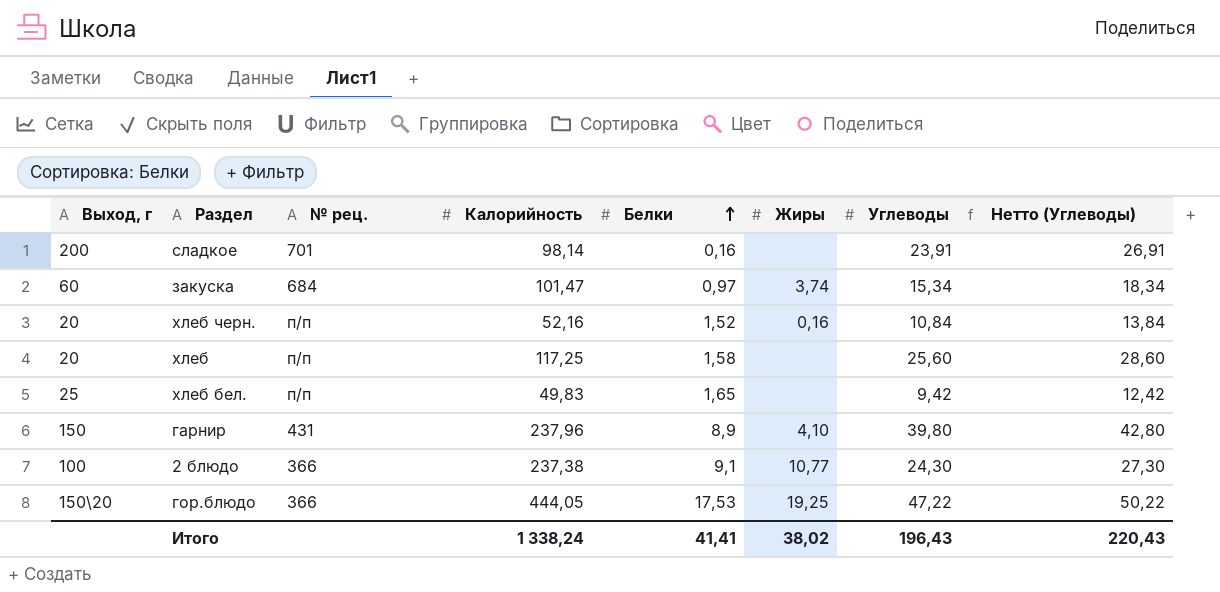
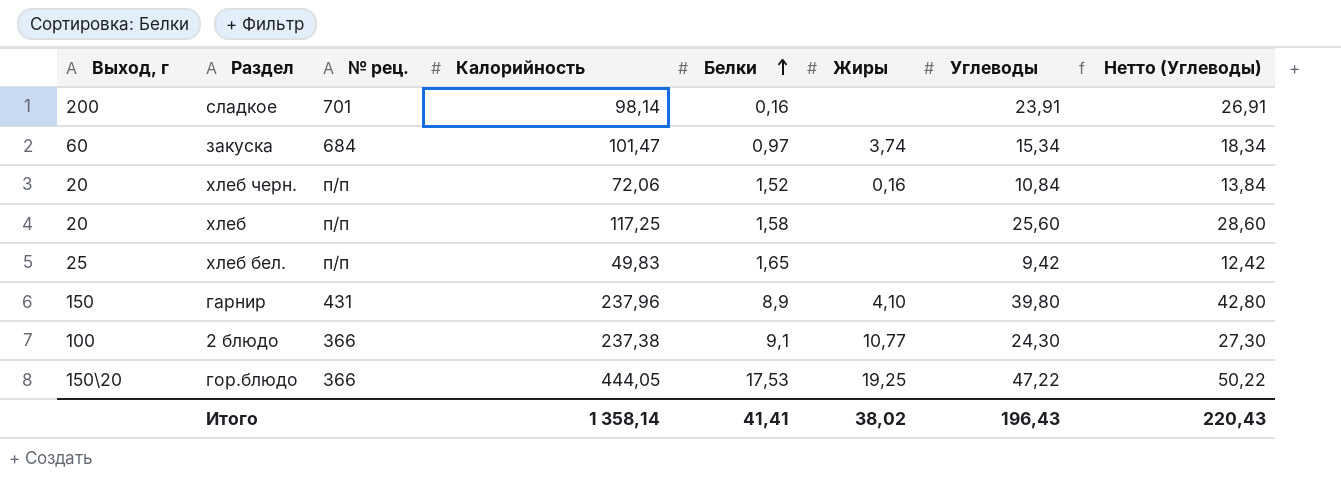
хлеб черн. | Калорийность: 52,16 -> 72,06
Итого | Калорийность: 1 338,24 -> 1 358,14

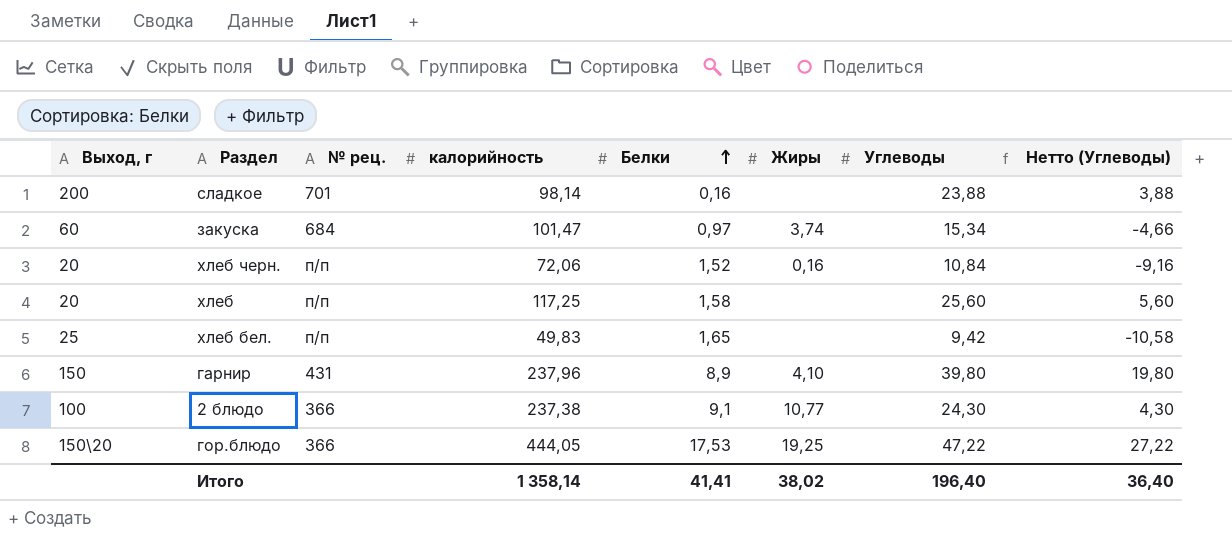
column name: Калорийность -> калорийность
column Нетто (Углеводы) | formula: [Углеводы] + 3 -> [Углеводы] - 20
сладкое | Углеводы: 23,91 -> 23,88
Итого | Углеводы: 196,43 -> 196,40
Итого | Нетто (Углеводы): 220,43 -> 36,40

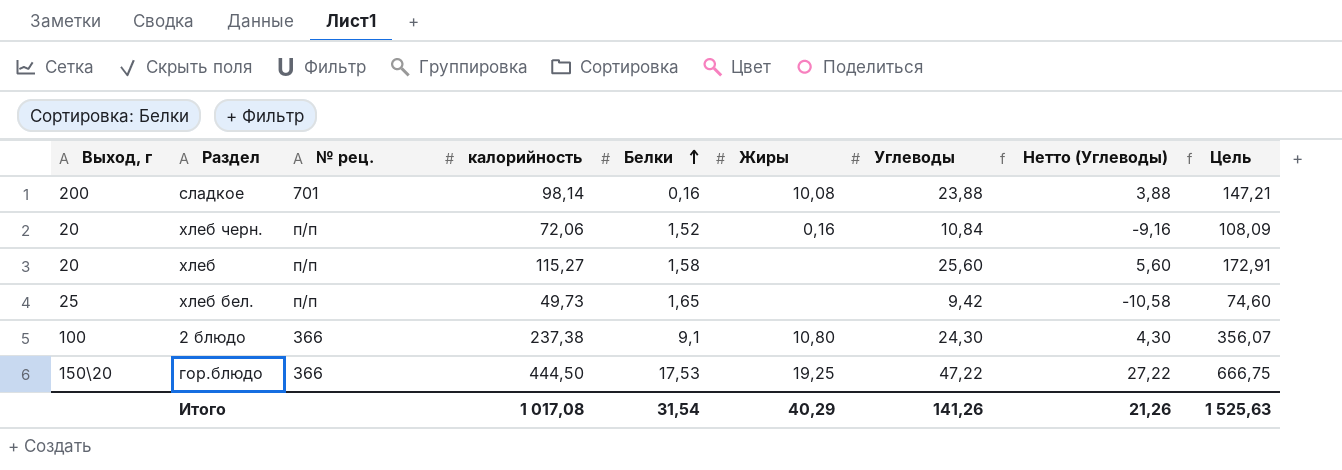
column Цель | formula: none -> [калорийность] * 1,5
row закуска: 60 | 684 | 101,47 | 0,97 | 3,74 | 15,34 | -4,66 -> none
row гарнир: 150 | 431 | 237,96 | 8,9 | 4,10 | 39,80 | 19,80 -> none
сладкое | Жиры: none -> 10,08
хлеб | калорийность: 117,25 -> 115,27
хлеб бел. | калорийность: 49,83 -> 49,73
2 блюдо | Жиры: 10,77 -> 10,80
гор.блюдо | калорийность: 444,05 -> 444,50
Итого | калорийность: 1 358,14 -> 1 017,08
Итого | Белки: 41,41 -> 31,54
Итого | Жиры: 38,02 -> 40,29
Итого | Углеводы: 196,40 -> 141,26
Итого | Нетто (Углеводы): 36,40 -> 21,26

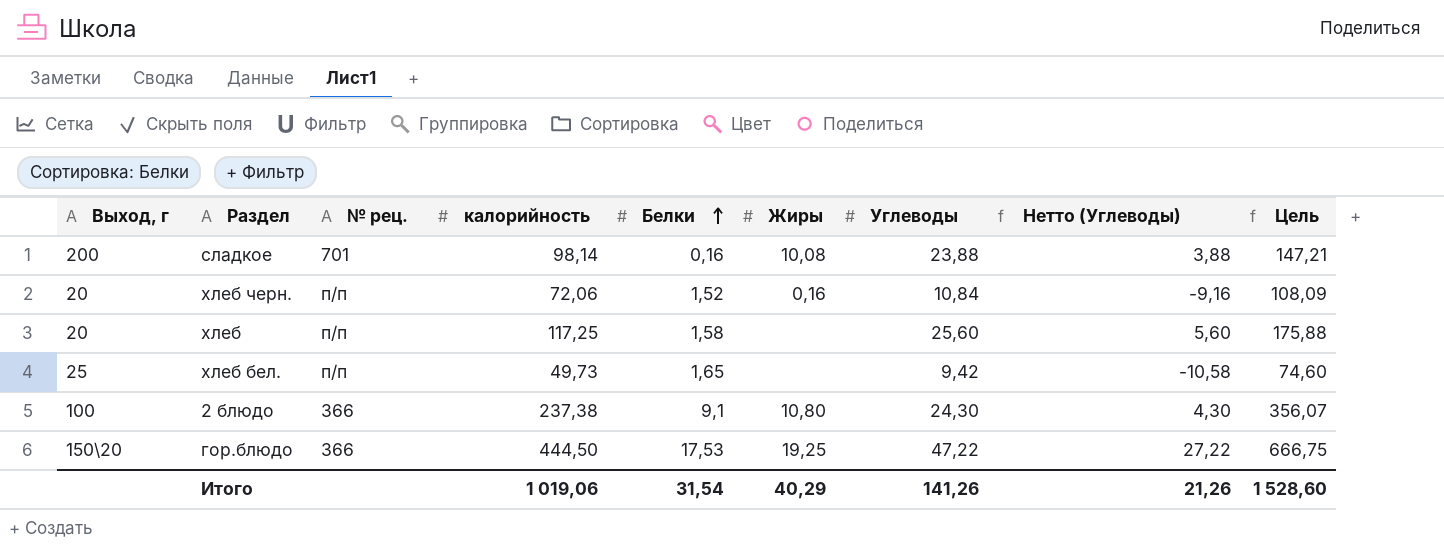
хлеб | калорийность: 115,27 -> 117,25
хлеб | Цель: 172,91 -> 175,88
Итого | калорийность: 1 017,08 -> 1 019,06
Итого | Цель: 1 525,63 -> 1 528,60

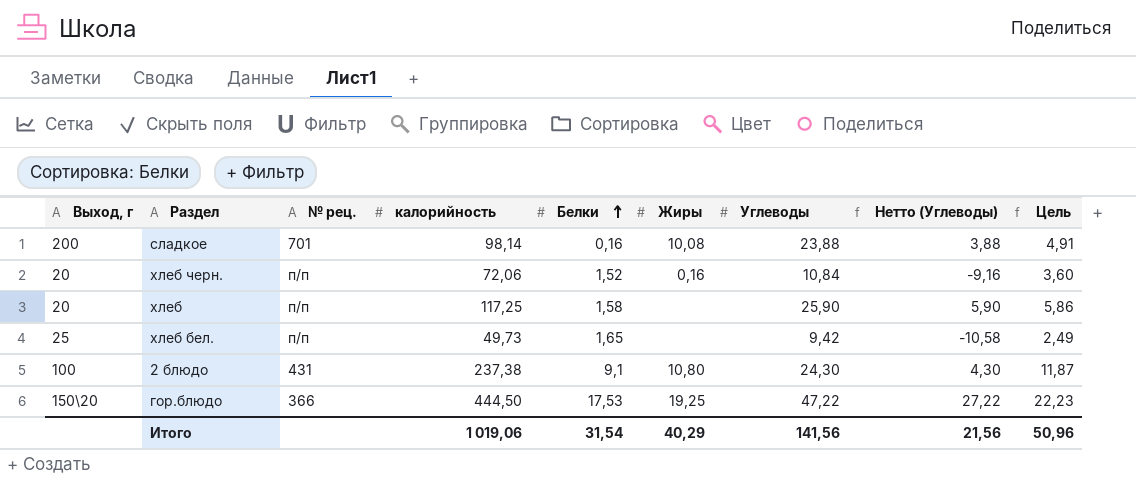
column Цель | formula: [калорийность] * 1,5 -> [калорийность] * 0,05
хлеб | Углеводы: 25,60 -> 25,90
хлеб | Нетто (Углеводы): 5,60 -> 5,90
2 блюдо | № рец.: 366 -> 431
Итого | Углеводы: 141,26 -> 141,56
Итого | Нетто (Углеводы): 21,26 -> 21,56
Итого | Цель: 1 528,60 -> 50,96

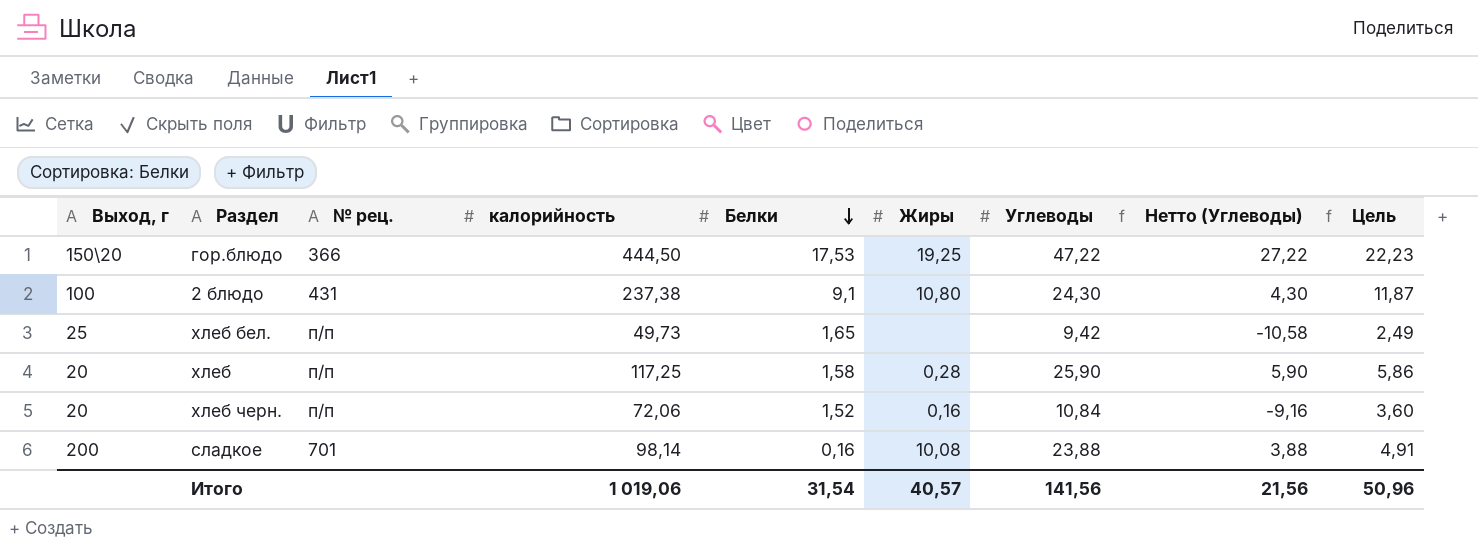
row order: Белки ascending -> Белки descending
хлеб | Жиры: none -> 0,28
Итого | Жиры: 40,29 -> 40,57

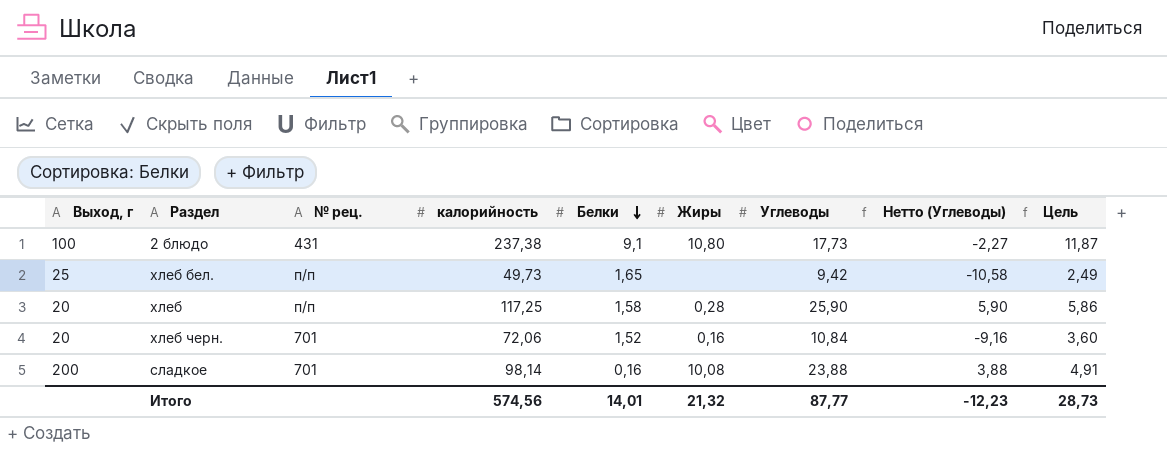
row гор.блюдо: 150\20 | 366 | 444,50 | 17,53 | 19,25 | 47,22 | 27,22 | 22,23 -> none
2 блюдо | Углеводы: 24,30 -> 17,73
2 блюдо | Нетто (Углеводы): 4,30 -> -2,27
хлеб черн. | № рец.: п/п -> 701
Итого | калорийность: 1 019,06 -> 574,56
Итого | Белки: 31,54 -> 14,01
Итого | Жиры: 40,57 -> 21,32
Итого | Углеводы: 141,56 -> 87,77
Итого | Нетто (Углеводы): 21,56 -> -12,23
Итого | Цель: 50,96 -> 28,73

